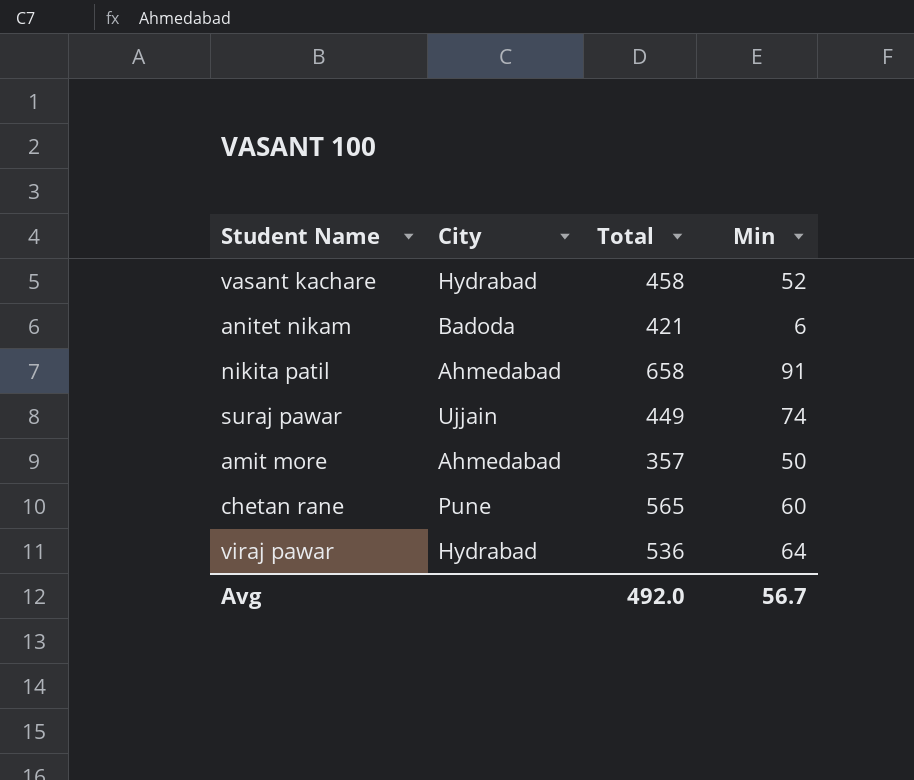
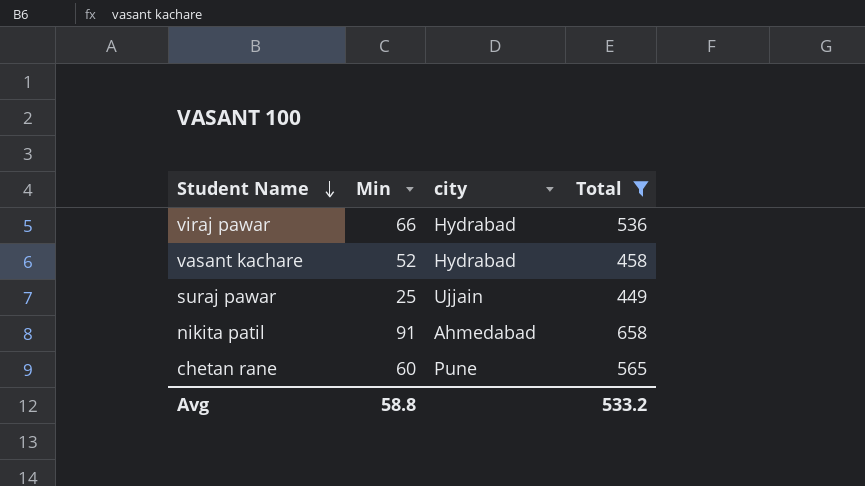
filter: none -> Total >= 449
row order: none -> Student Name descending
column Min | position: 4 -> 2
column name: City -> city
viraj pawar | Min: 64 -> 66
suraj pawar | Min: 74 -> 25
Avg | Min: 56.7 -> 58.8
Avg | Total: 492.0 -> 533.2

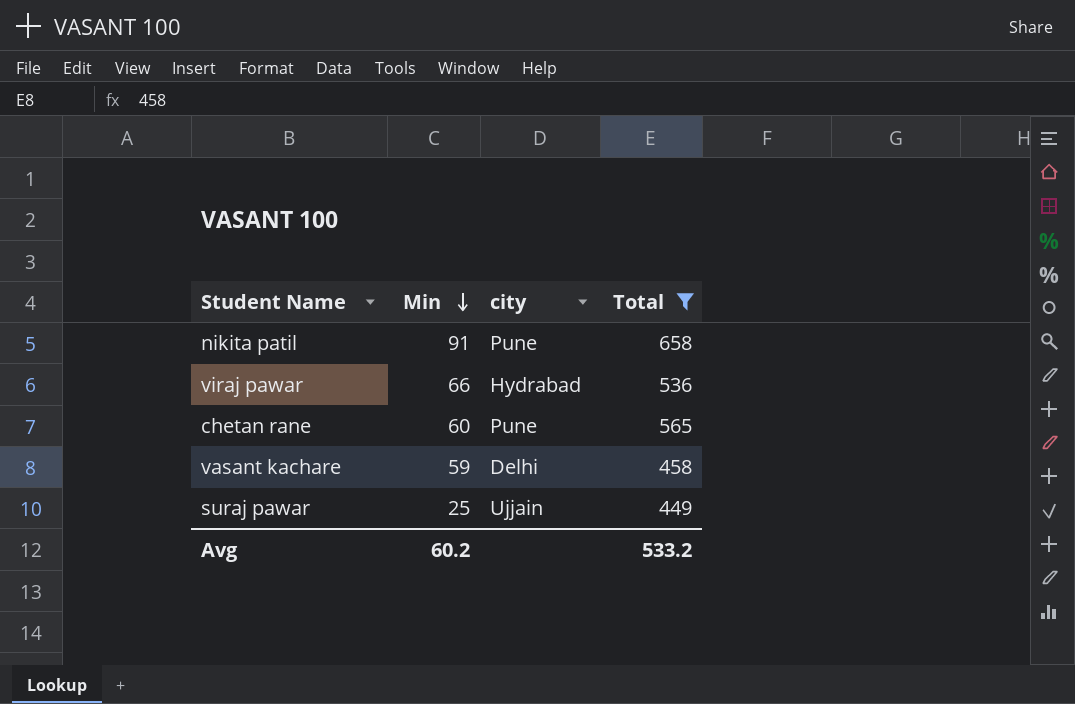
row order: Student Name descending -> Min descending
nikita patil | city: Ahmedabad -> Pune
vasant kachare | Min: 52 -> 59
vasant kachare | city: Hydrabad -> Delhi
Avg | Min: 58.8 -> 60.2

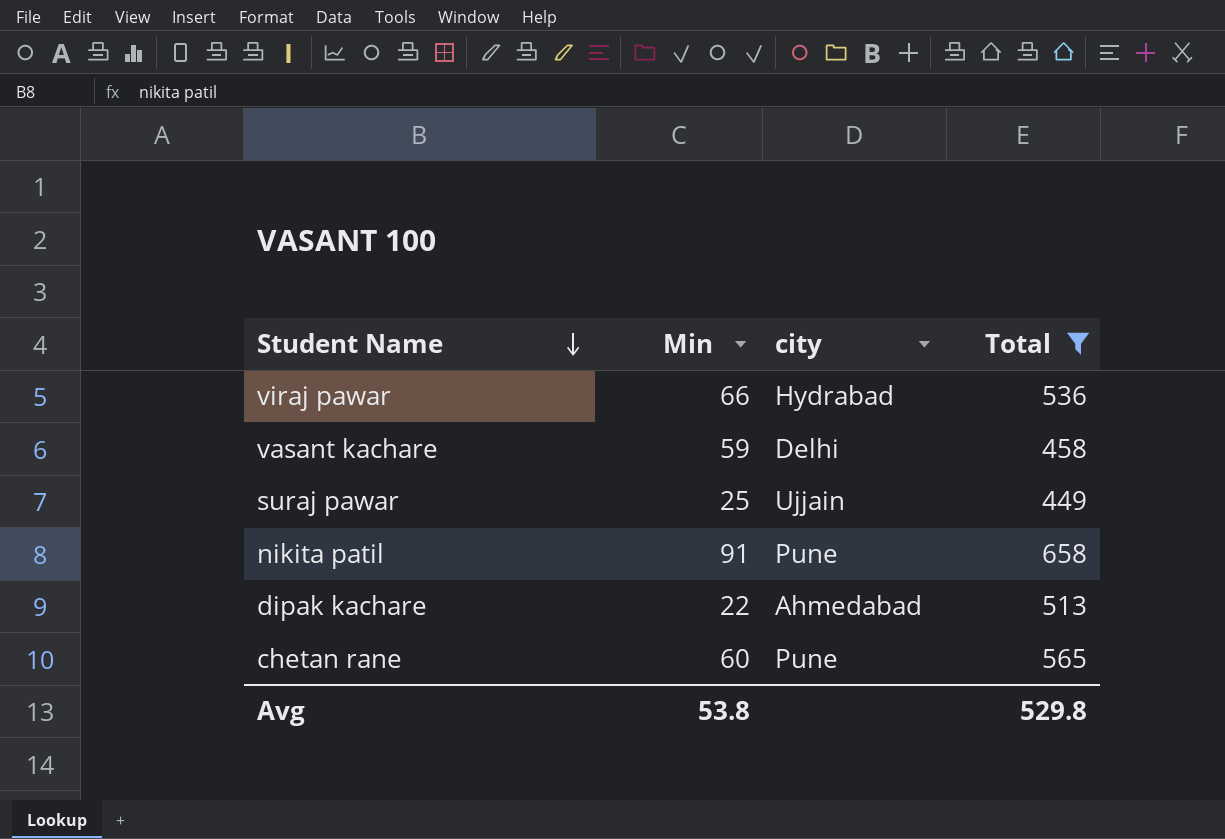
row order: Min descending -> Student Name descending
row dipak kachare: none -> 22 | Ahmedabad | 513
Avg | Min: 60.2 -> 53.8
Avg | Total: 533.2 -> 529.8

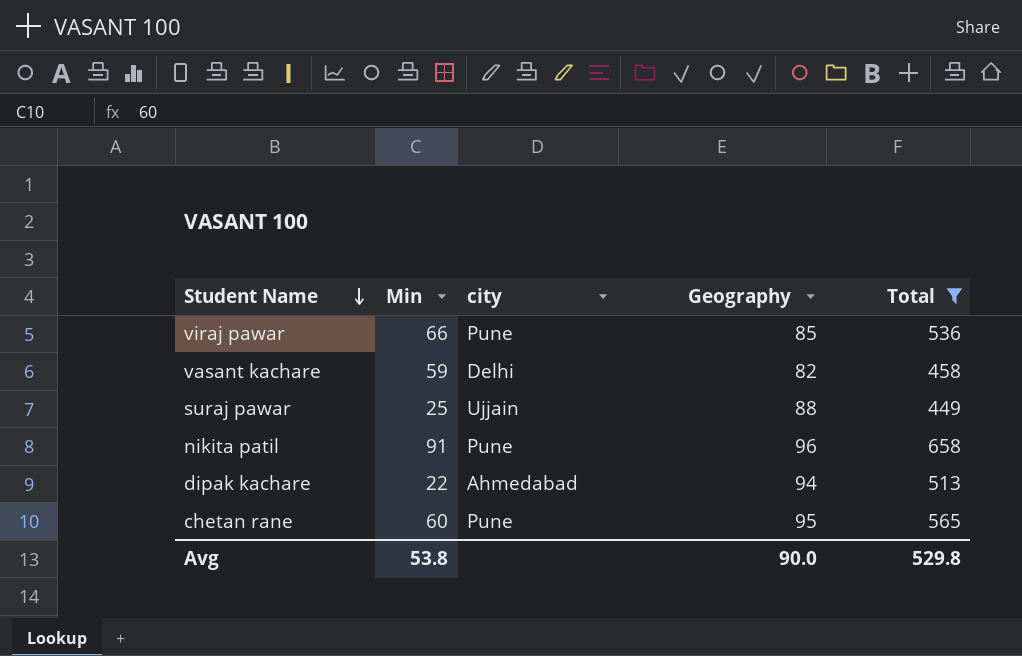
column Geography | position: none -> 4
viraj pawar | city: Hydrabad -> Pune

